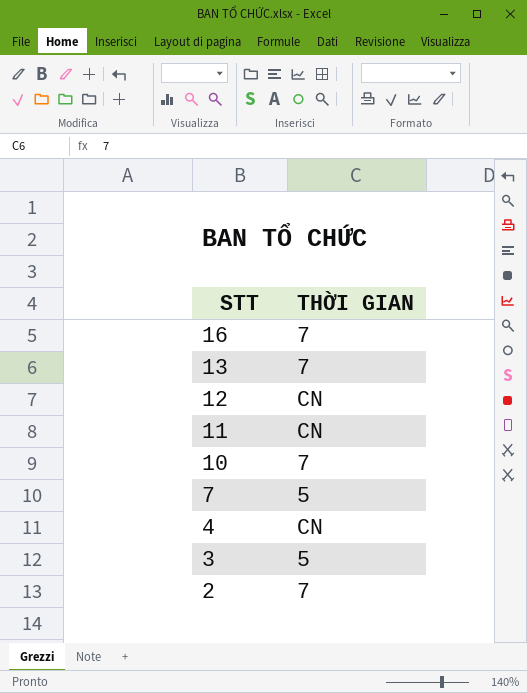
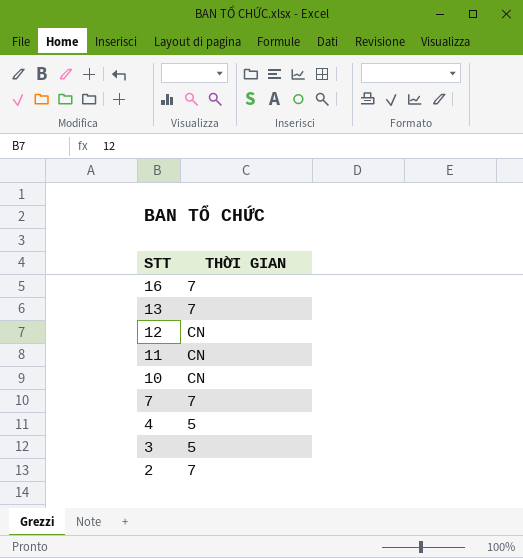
10 | THỜI GIAN: 7 -> CN
7 | THỜI GIAN: 5 -> 7
4 | THỜI GIAN: CN -> 5

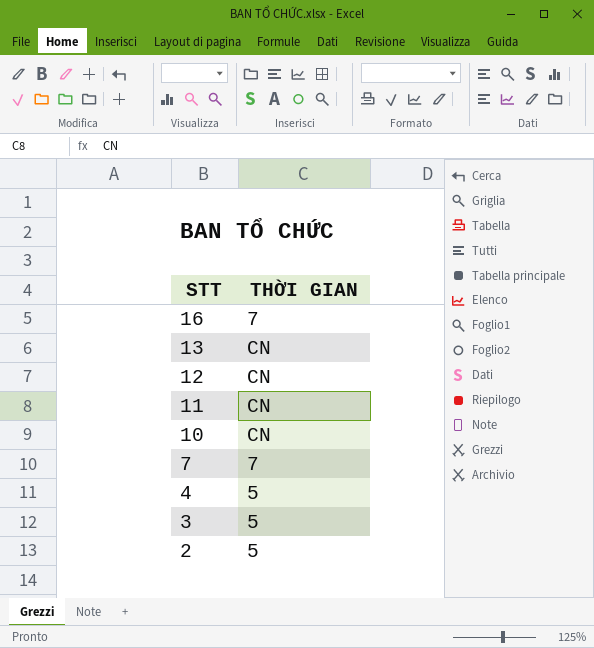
13 | THỜI GIAN: 7 -> CN
2 | THỜI GIAN: 7 -> 5

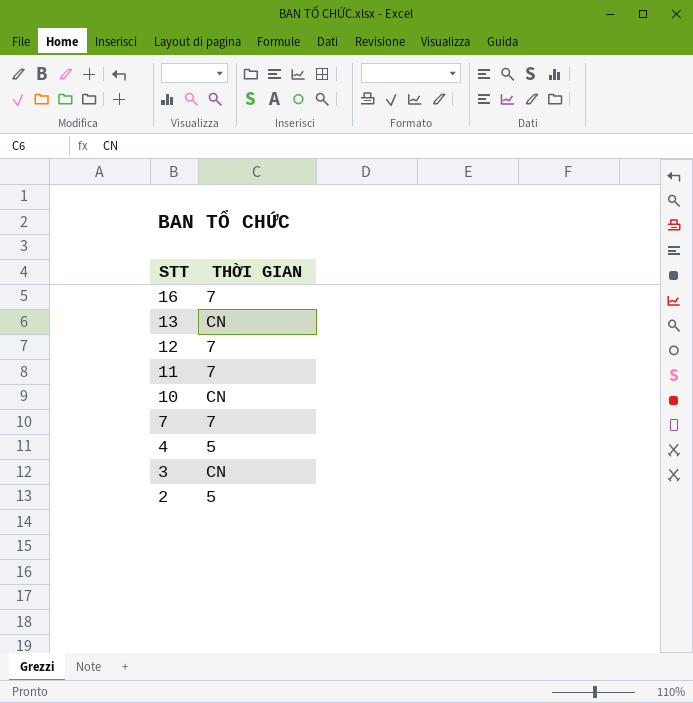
12 | THỜI GIAN: CN -> 7
11 | THỜI GIAN: CN -> 7
3 | THỜI GIAN: 5 -> CN

